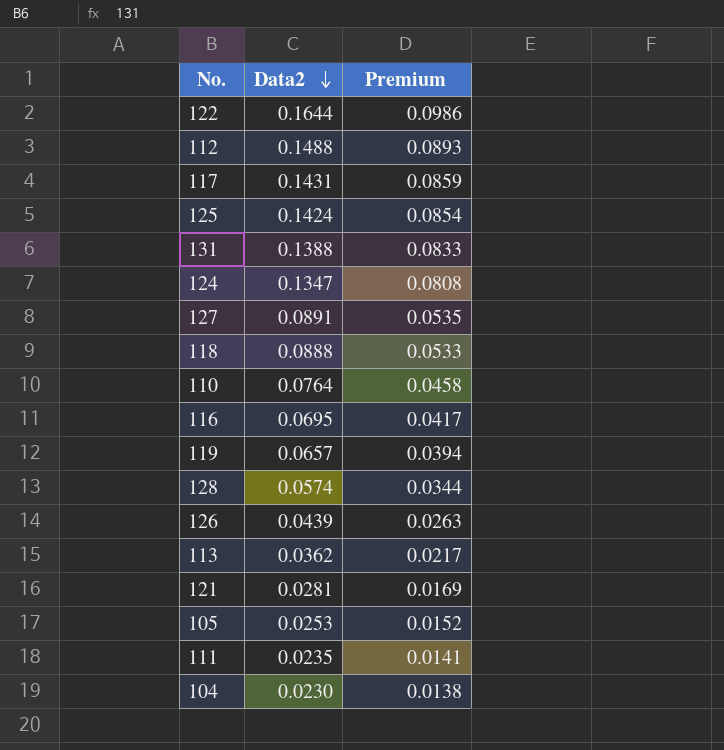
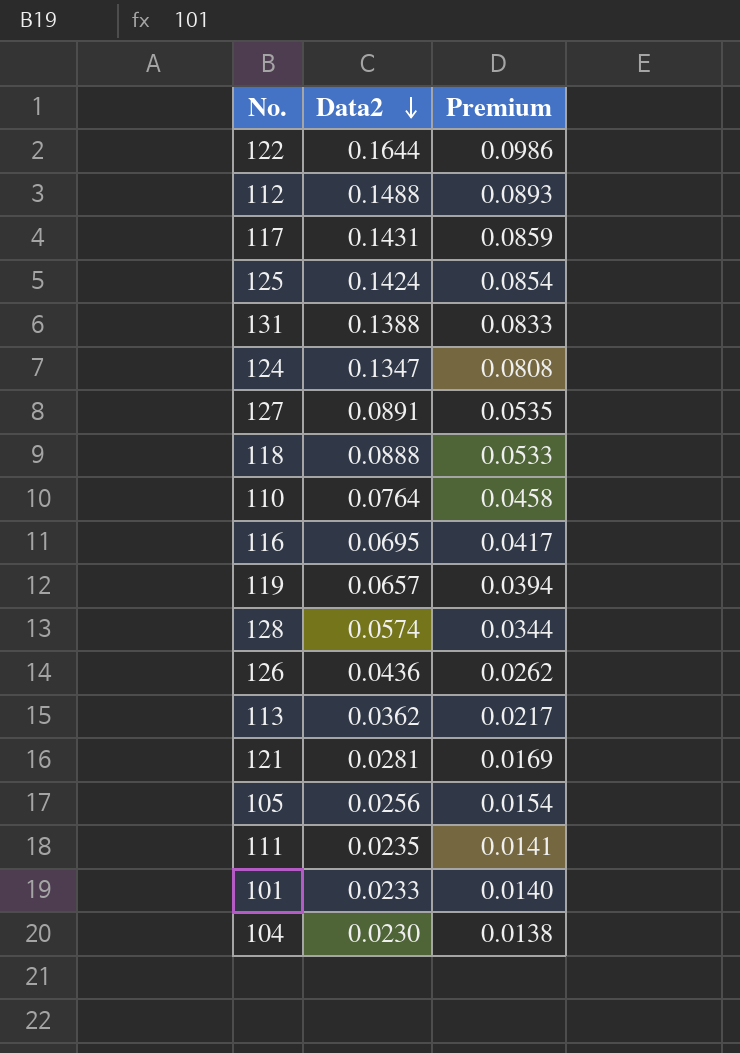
126 | Data2: 0.0439 -> 0.0436
126 | Premium: 0.0263 -> 0.0262
105 | Data2: 0.0253 -> 0.0256
105 | Premium: 0.0152 -> 0.0154
row 101: none -> 0.0233 | 0.0140

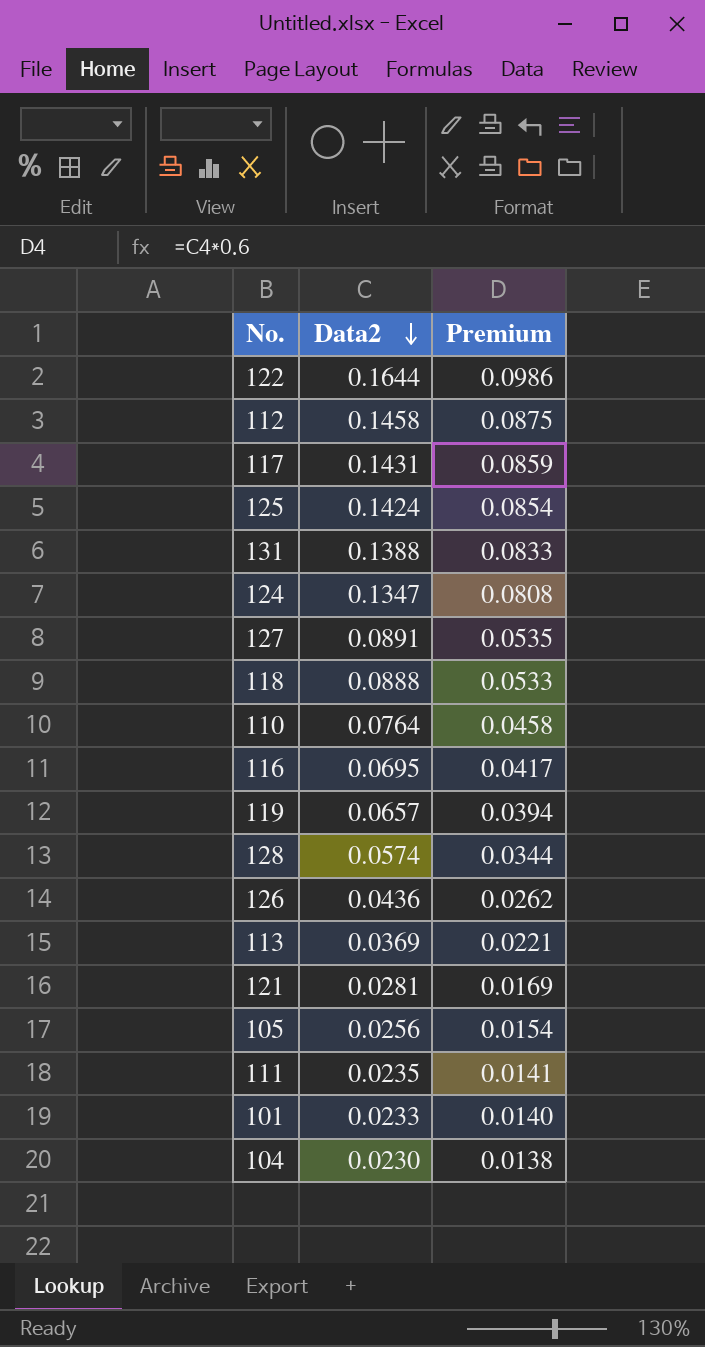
112 | Data2: 0.1488 -> 0.1458
112 | Premium: 0.0893 -> 0.0875
113 | Data2: 0.0362 -> 0.0369
113 | Premium: 0.0217 -> 0.0221

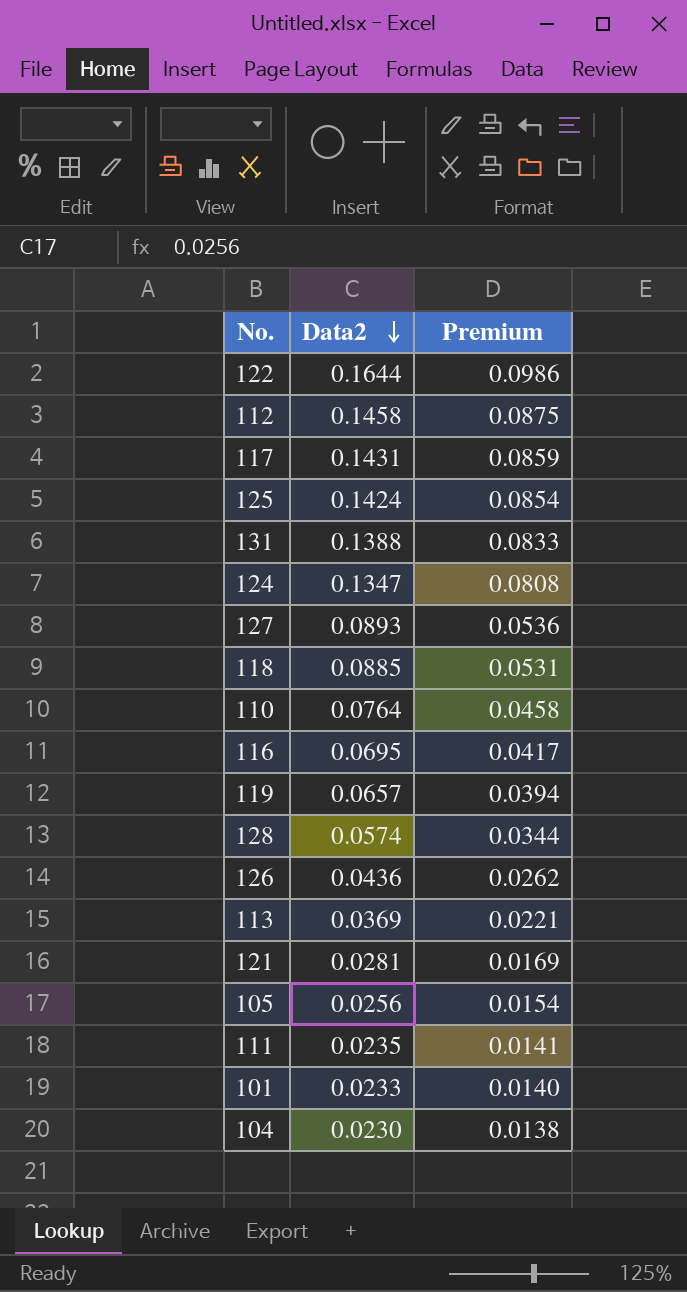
127 | Data2: 0.0891 -> 0.0893
127 | Premium: 0.0535 -> 0.0536
118 | Data2: 0.0888 -> 0.0885
118 | Premium: 0.0533 -> 0.0531

